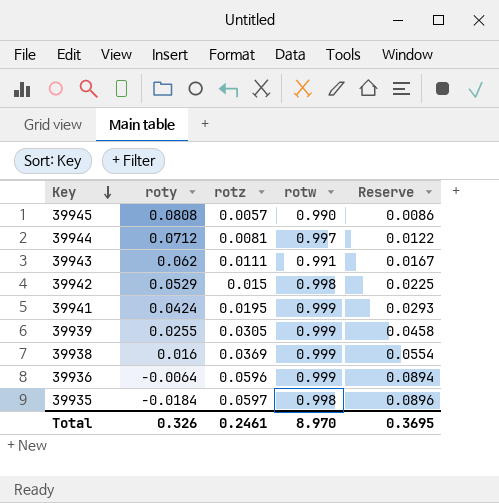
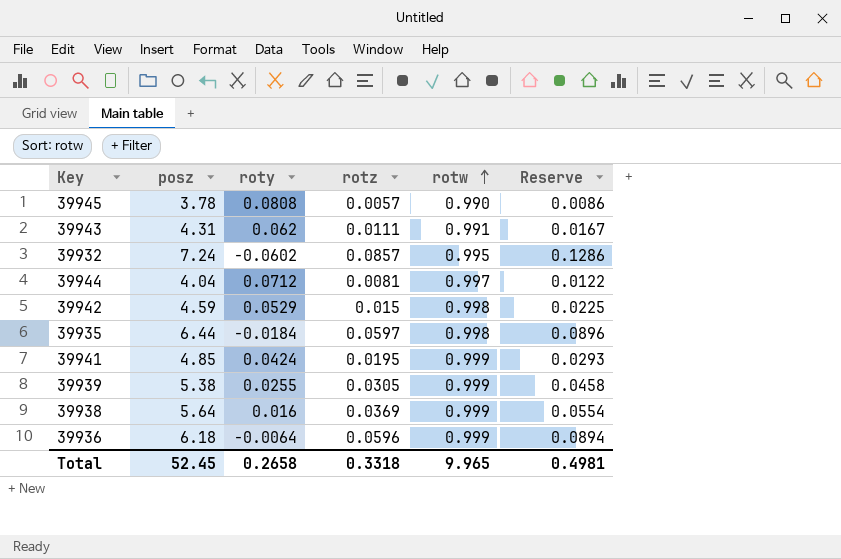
row order: Key descending -> rotw ascending
column posz | position: none -> 2
row 39932: none -> 7.24 | -0.0602 | 0.0857 | 0.995 | 0.1286
Total | roty: 0.326 -> 0.2658
Total | rotz: 0.2461 -> 0.3318
Total | rotw: 8.970 -> 9.965
Total | Reserve: 0.3695 -> 0.4981

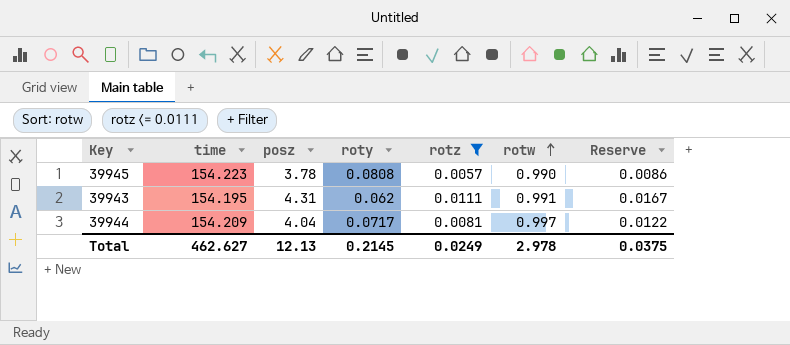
filter: none -> rotz <= 0.0111
column time | position: none -> 2
39944 | roty: 0.0712 -> 0.0717
Total | posz: 52.45 -> 12.13
Total | roty: 0.2658 -> 0.2145
Total | rotz: 0.3318 -> 0.0249
Total | rotw: 9.965 -> 2.978
Total | Reserve: 0.4981 -> 0.0375

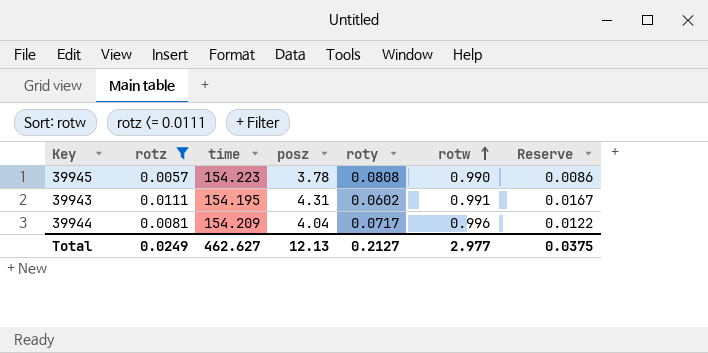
column rotz | position: 5 -> 2
39943 | roty: 0.062 -> 0.0602
39944 | rotw: 0.997 -> 0.996
Total | roty: 0.2145 -> 0.2127
Total | rotw: 2.978 -> 2.977

